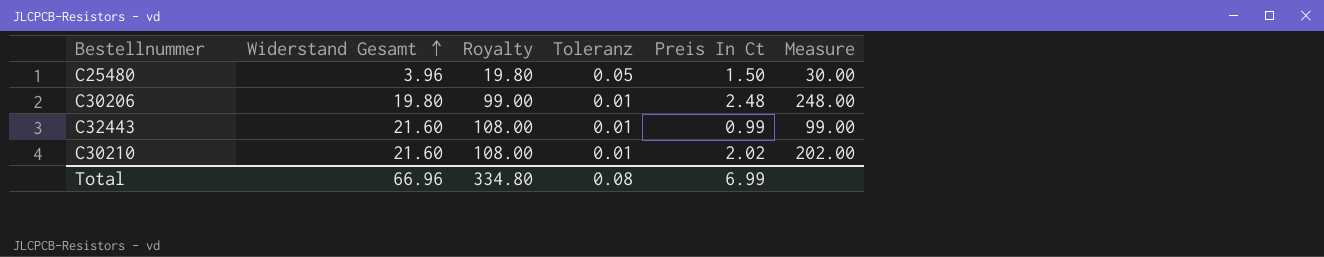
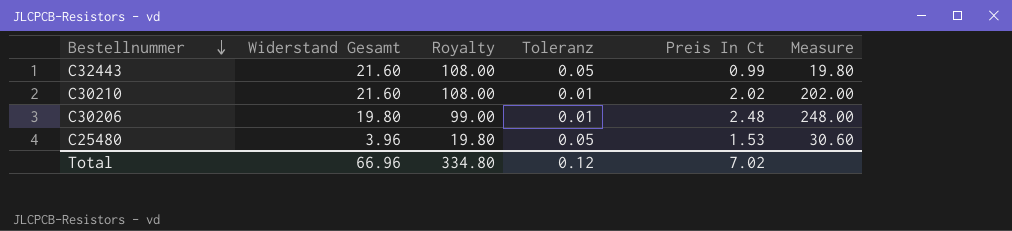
row order: Widerstand Gesamt ascending -> Bestellnummer descending
C32443 | Toleranz: 0.01 -> 0.05
C32443 | Measure: 99.00 -> 19.80
C25480 | Preis In Ct: 1.50 -> 1.53
C25480 | Measure: 30.00 -> 30.60
Total | Toleranz: 0.08 -> 0.12
Total | Preis In Ct: 6.99 -> 7.02

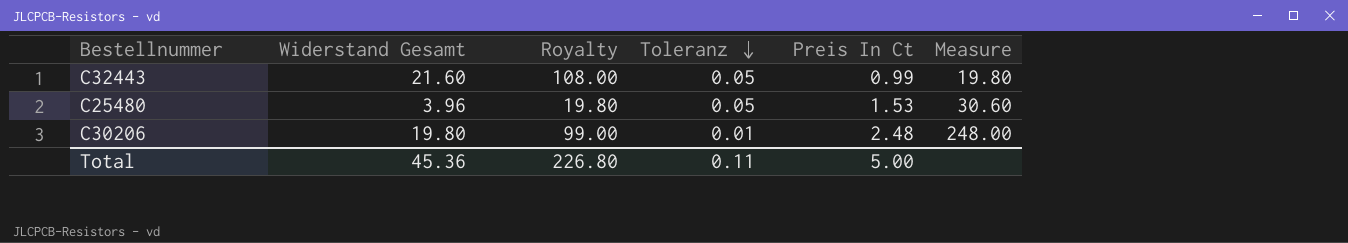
row order: Bestellnummer descending -> Toleranz descending
row C30210: 21.60 | 108.00 | 0.01 | 2.02 | 202.00 -> none
Total | Widerstand Gesamt: 66.96 -> 45.36
Total | Royalty: 334.80 -> 226.80
Total | Toleranz: 0.12 -> 0.11
Total | Preis In Ct: 7.02 -> 5.00

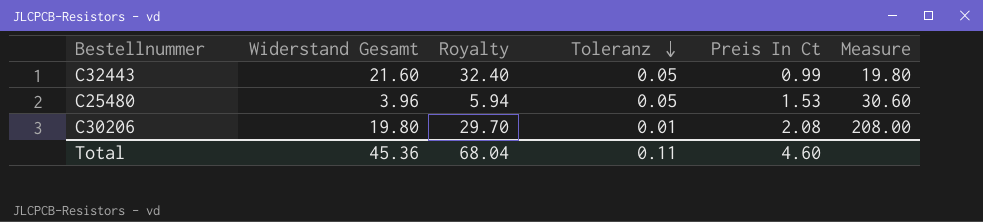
column Royalty | formula: [Widerstand Gesamt] * 5 -> [Widerstand Gesamt] * 1.5
C30206 | Preis In Ct: 2.48 -> 2.08
C30206 | Measure: 248.00 -> 208.00
Total | Royalty: 226.80 -> 68.04
Total | Preis In Ct: 5.00 -> 4.60

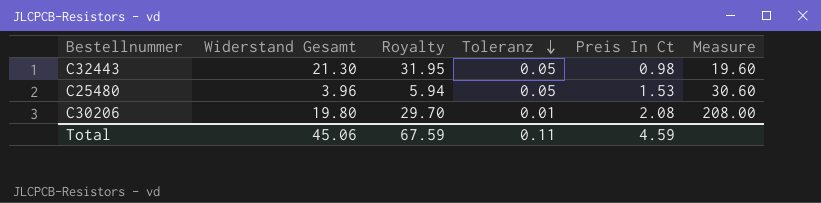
C32443 | Widerstand Gesamt: 21.60 -> 21.30
C32443 | Royalty: 32.40 -> 31.95
C32443 | Preis In Ct: 0.99 -> 0.98
C32443 | Measure: 19.80 -> 19.60
Total | Widerstand Gesamt: 45.36 -> 45.06
Total | Royalty: 68.04 -> 67.59
Total | Preis In Ct: 4.60 -> 4.59

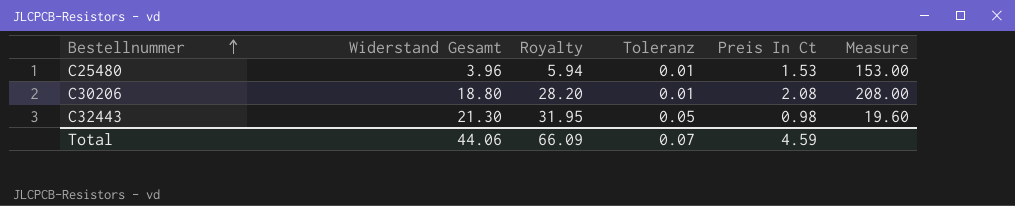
row order: Toleranz descending -> Bestellnummer ascending
C25480 | Toleranz: 0.05 -> 0.01
C25480 | Measure: 30.60 -> 153.00
C30206 | Widerstand Gesamt: 19.80 -> 18.80
C30206 | Royalty: 29.70 -> 28.20
Total | Widerstand Gesamt: 45.06 -> 44.06
Total | Royalty: 67.59 -> 66.09
Total | Toleranz: 0.11 -> 0.07

